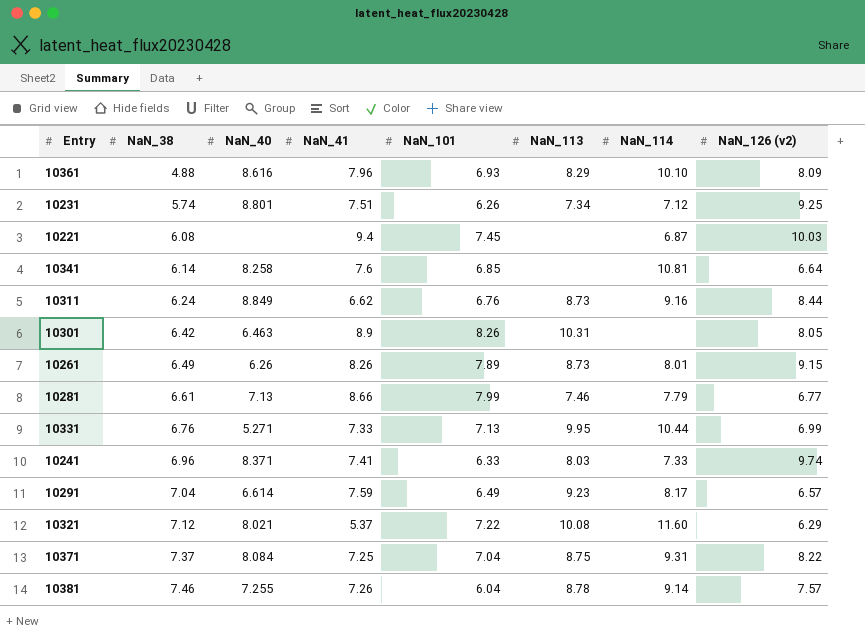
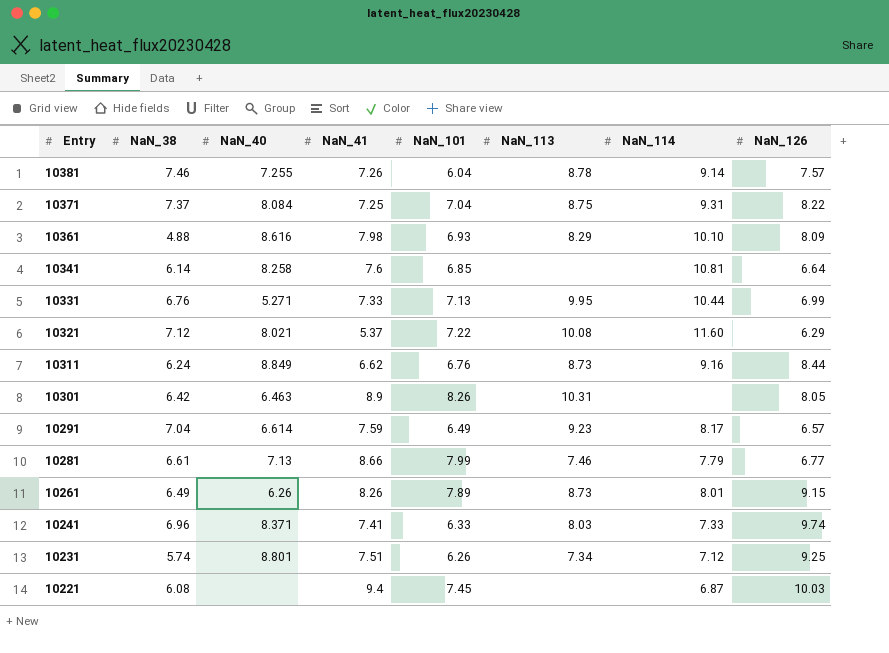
row order: NaN_38 ascending -> Entry descending
column name: NaN_126 (v2) -> NaN_126
10361 | NaN_41: 7.96 -> 7.98

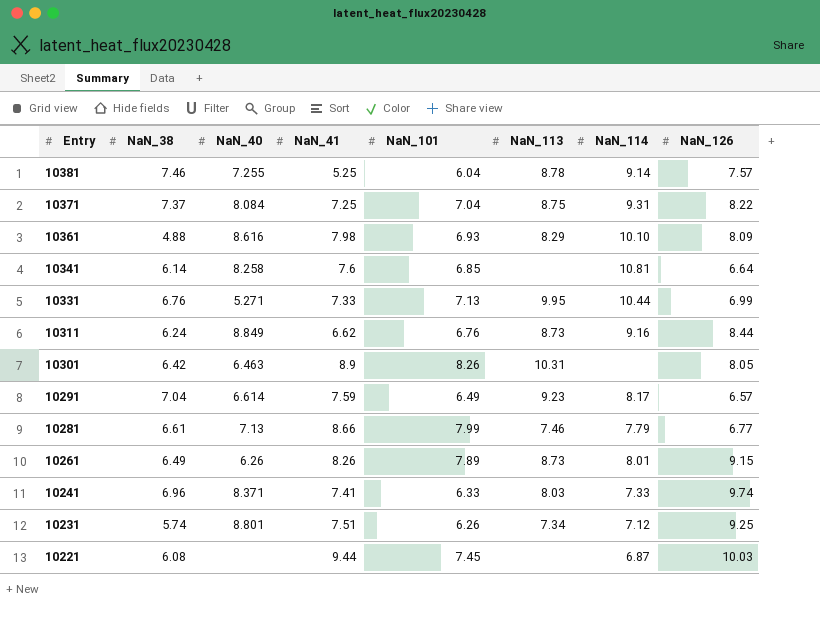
row 10321: 7.12 | 8.021 | 5.37 | 7.22 | 10.08 | 11.60 | 6.29 -> none
10381 | NaN_41: 7.26 -> 5.25
10221 | NaN_41: 9.4 -> 9.44

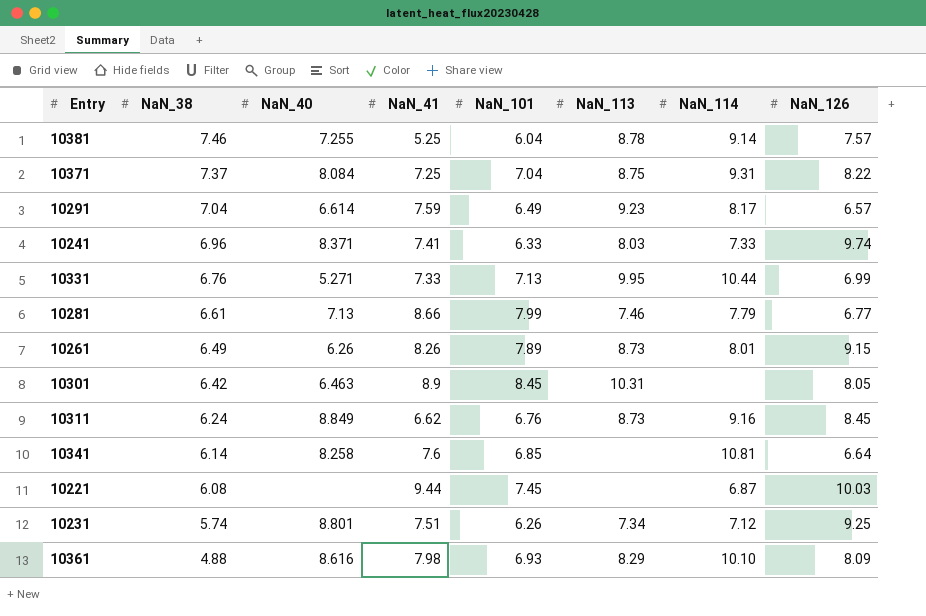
row order: Entry descending -> NaN_38 descending
10301 | NaN_101: 8.26 -> 8.45
10311 | NaN_126: 8.44 -> 8.45

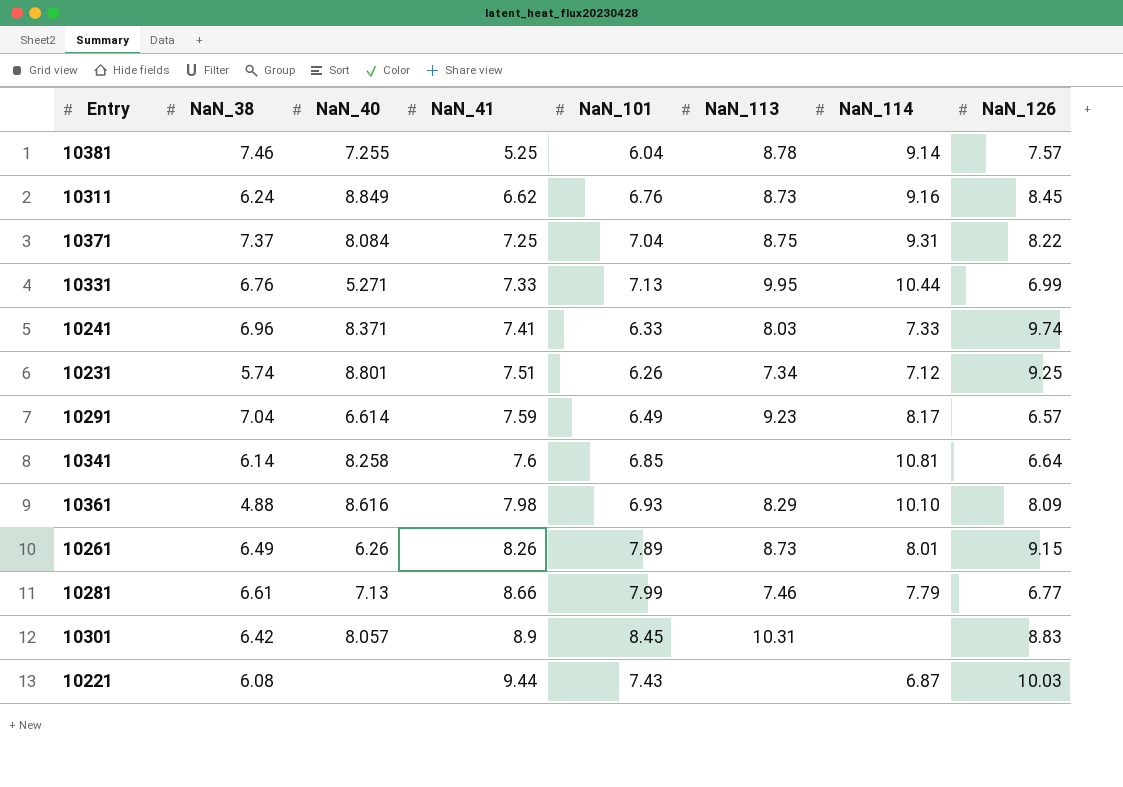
row order: NaN_38 descending -> NaN_41 ascending
10301 | NaN_40: 6.463 -> 8.057
10301 | NaN_126: 8.05 -> 8.83
10221 | NaN_101: 7.45 -> 7.43

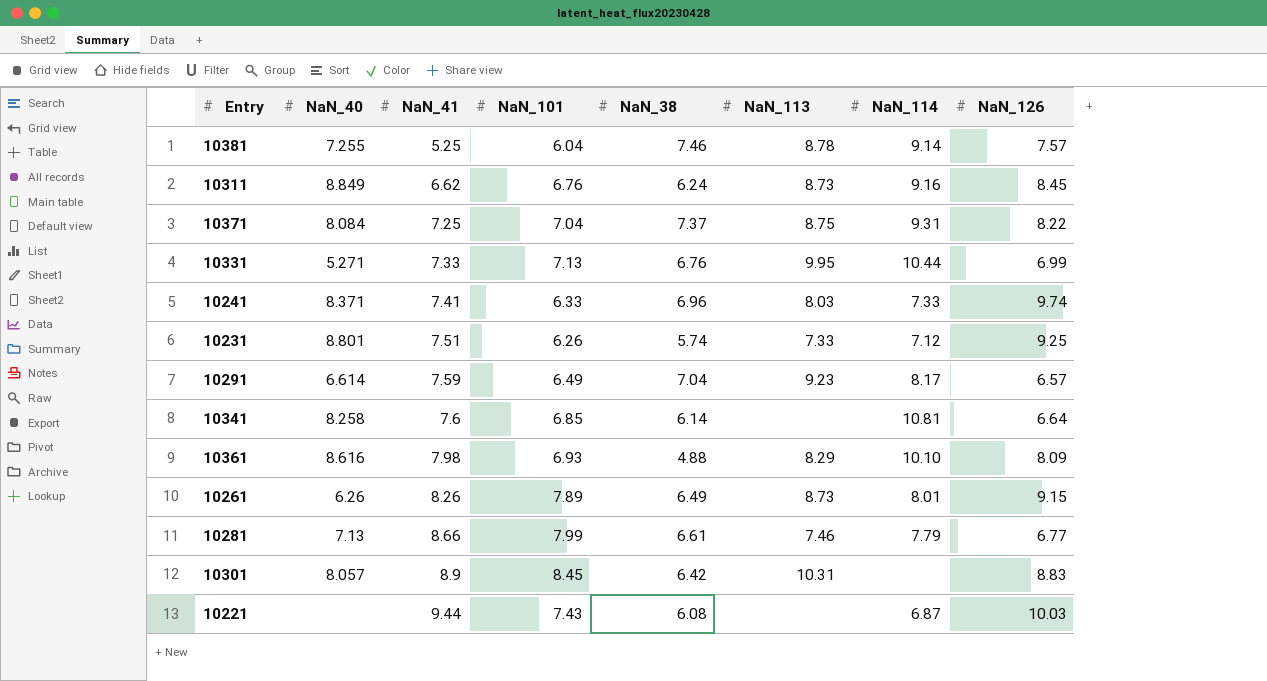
column NaN_38 | position: 2 -> 5
10231 | NaN_113: 7.34 -> 7.33

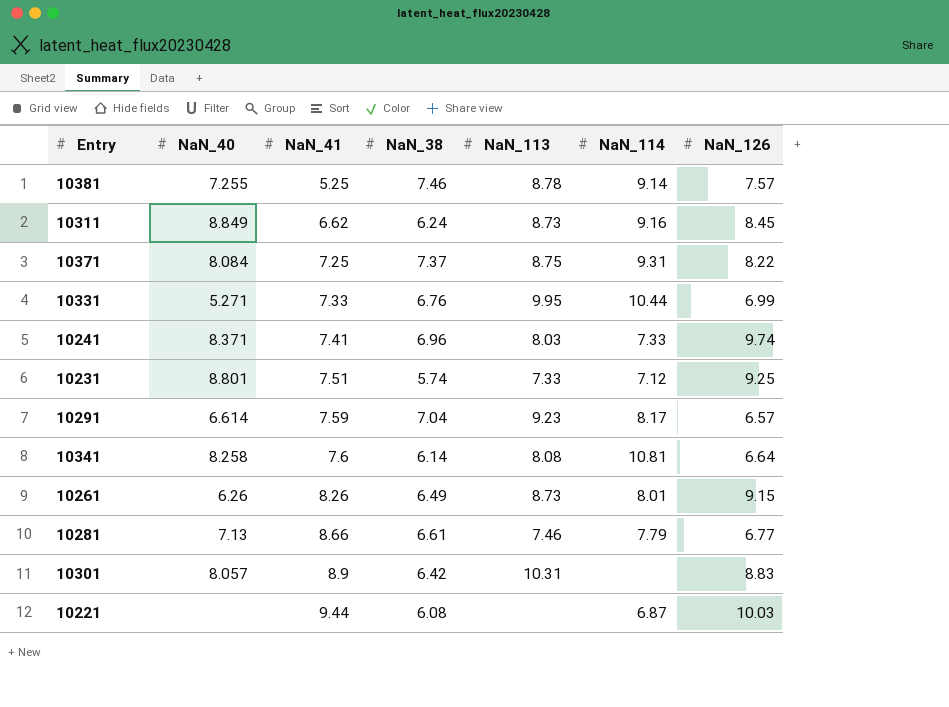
column NaN_101 | position: 4 -> none
row 10361: 8.616 | 7.98 | 6.93 | 4.88 | 8.29 | 10.10 | 8.09 -> none
10341 | NaN_113: none -> 8.08

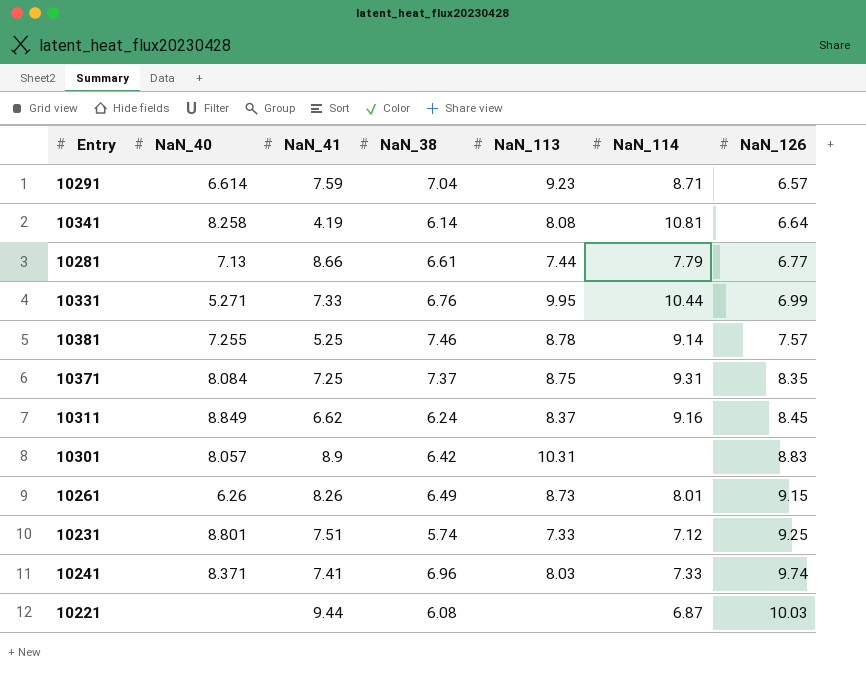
row order: NaN_41 ascending -> NaN_126 ascending
10291 | NaN_114: 8.17 -> 8.71
10341 | NaN_41: 7.6 -> 4.19
10281 | NaN_113: 7.46 -> 7.44
10371 | NaN_126: 8.22 -> 8.35
10311 | NaN_113: 8.73 -> 8.37

